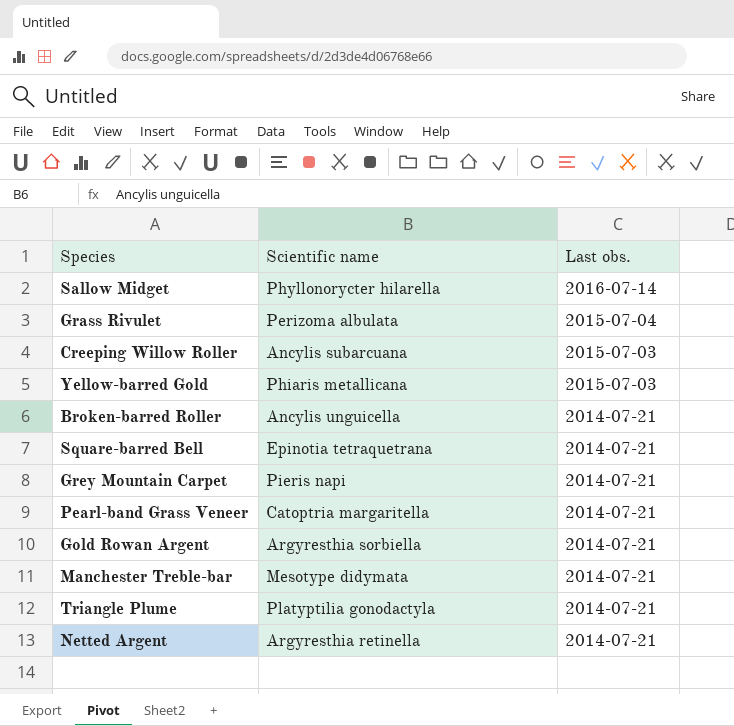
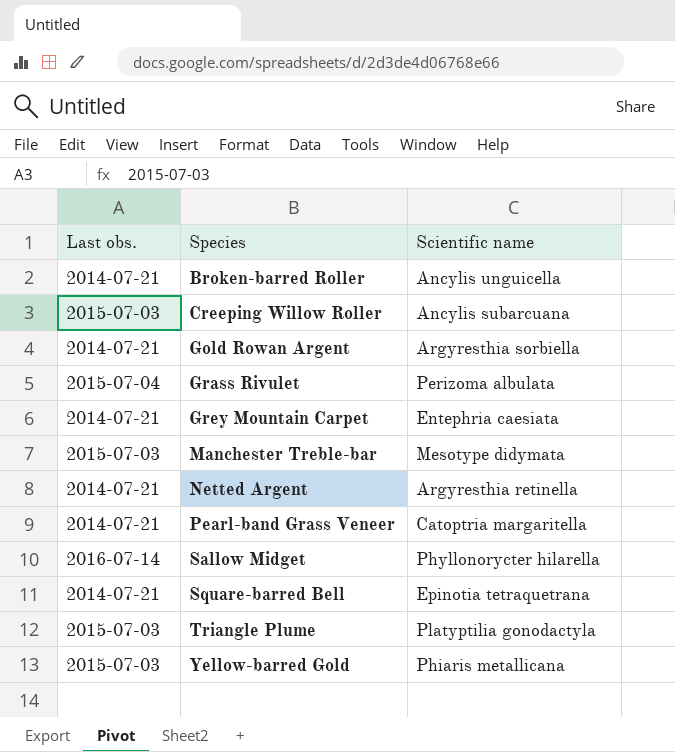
row order: Last obs. descending -> Species ascending
column Last obs. | position: 3 -> 1
Grey Mountain Carpet | Scientific name: Pieris napi -> Entephria caesiata
Manchester Treble-bar | Last obs.: 2014-07-21 -> 2015-07-03
Triangle Plume | Last obs.: 2014-07-21 -> 2015-07-03

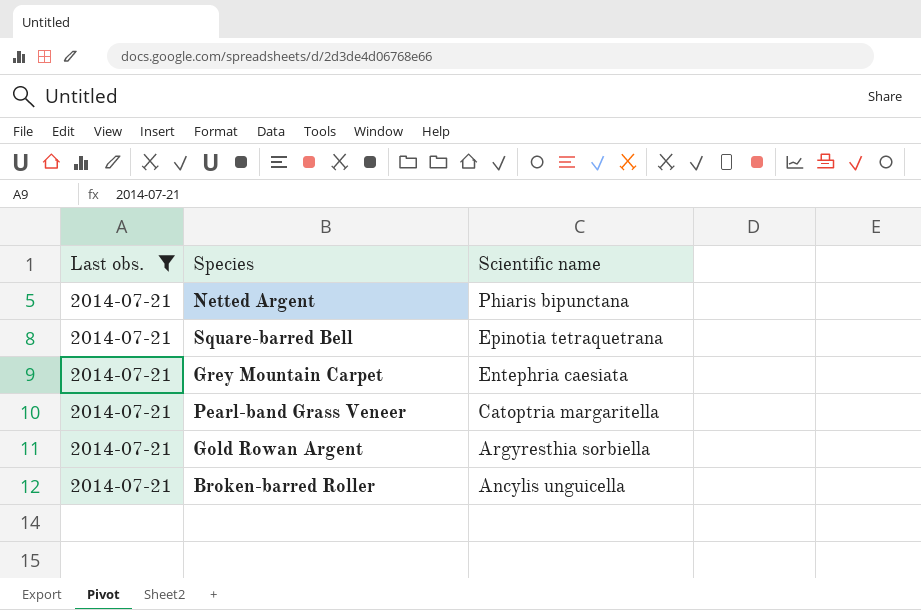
filter: none -> Last obs. = 2014-07-21
row order: Species ascending -> Scientific name descending
Netted Argent | Scientific name: Argyresthia retinella -> Phiaris bipunctana

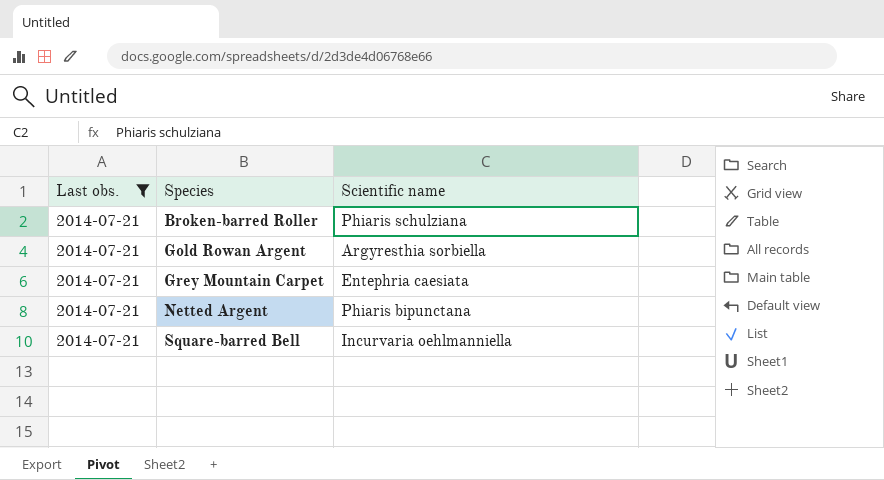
row order: Scientific name descending -> Species ascending
row Pearl-band Grass Veneer: 2014-07-21 | Catoptria margaritella -> none
Broken-barred Roller | Scientific name: Ancylis unguicella -> Phiaris schulziana
Square-barred Bell | Scientific name: Epinotia tetraquetrana -> Incurvaria oehlmanniella

